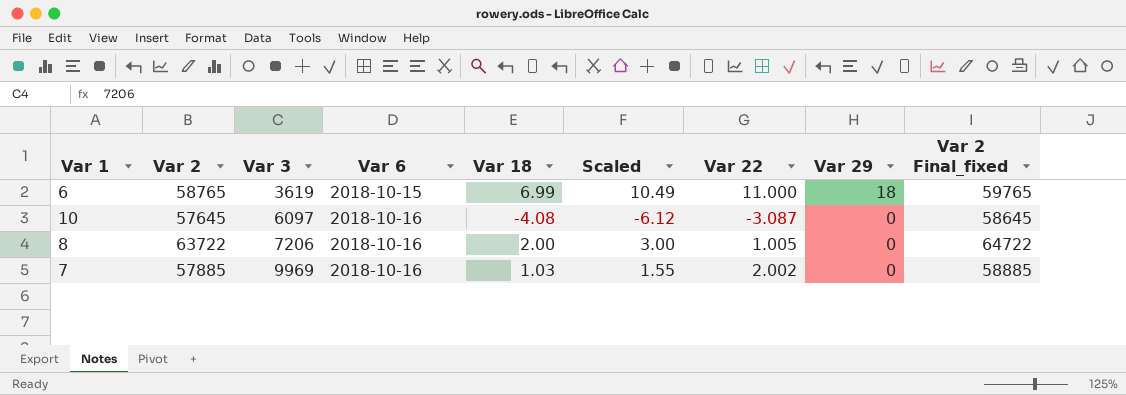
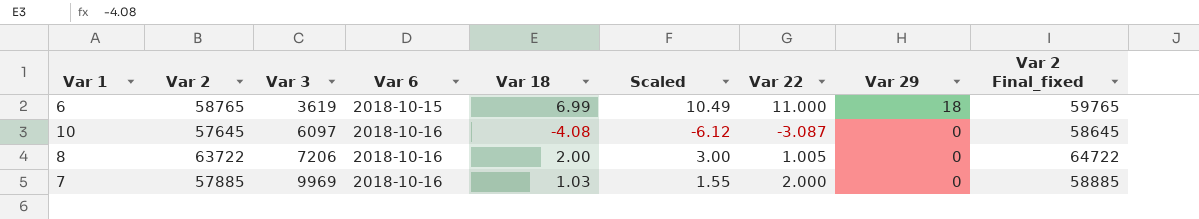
7 | Var 22: 2.002 -> 2.000

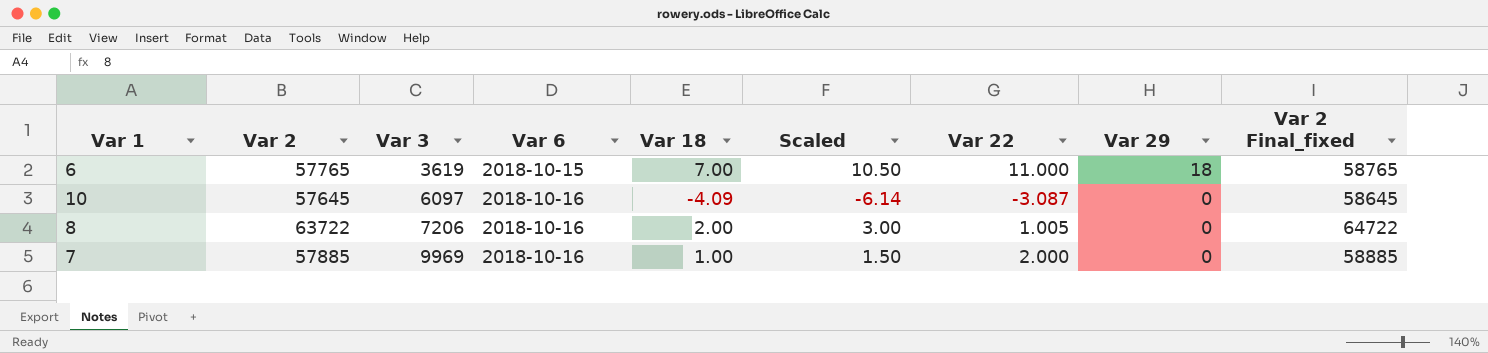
6 | Var 2: 58765 -> 57765
6 | Var 18: 6.99 -> 7.00
6 | Scaled: 10.49 -> 10.50
6 | Var 2 Final_fixed: 59765 -> 58765
10 | Var 18: -4.08 -> -4.09
10 | Scaled: -6.12 -> -6.14
7 | Var 18: 1.03 -> 1.00
7 | Scaled: 1.55 -> 1.50

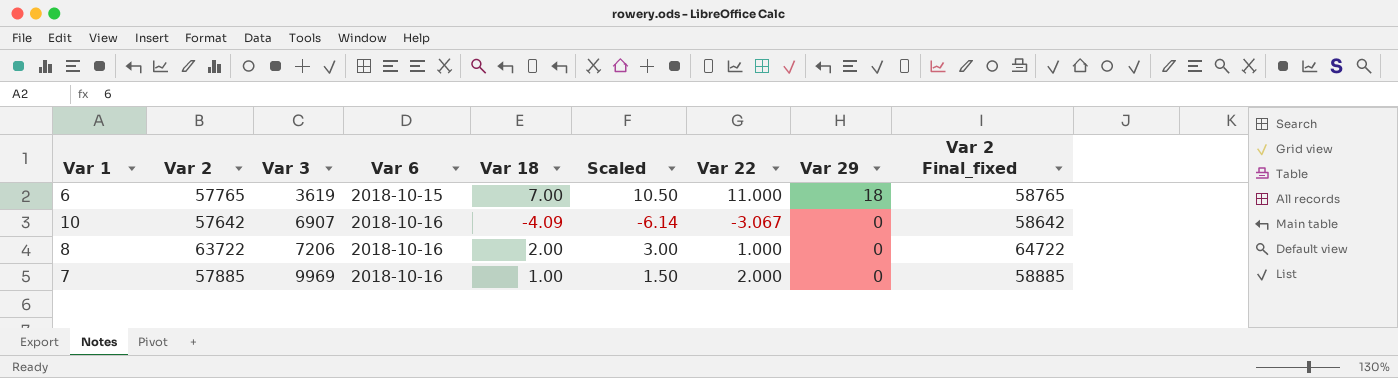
10 | Var 2: 57645 -> 57642
10 | Var 3: 6097 -> 6907
10 | Var 22: -3.087 -> -3.067
10 | Var 2 Final_fixed: 58645 -> 58642
8 | Var 22: 1.005 -> 1.000

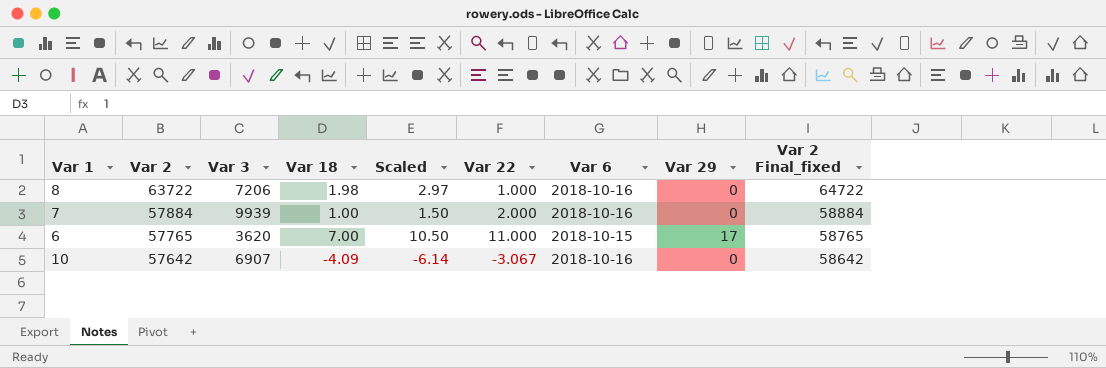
row order: Var 3 ascending -> Var 2 descending
column Var 6 | position: 4 -> 7
8 | Var 18: 2.00 -> 1.98
8 | Scaled: 3.00 -> 2.97
7 | Var 2: 57885 -> 57884
7 | Var 3: 9969 -> 9939
7 | Var 2 Final_fixed: 58885 -> 58884
6 | Var 3: 3619 -> 3620
6 | Var 29: 18 -> 17

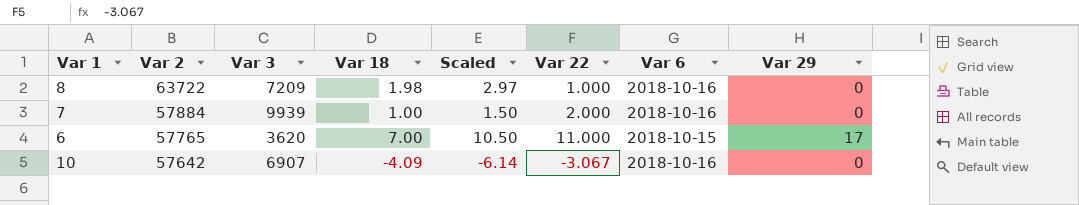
column Var 2 Final_fixed | formula: [Var 2] + 1000 -> none
8 | Var 3: 7206 -> 7209

